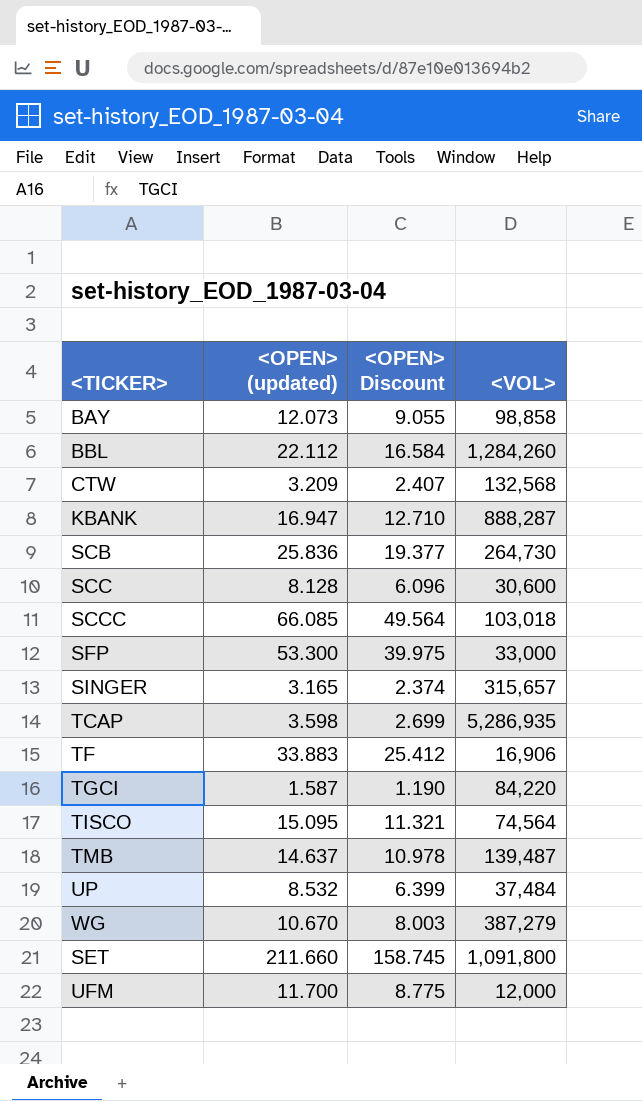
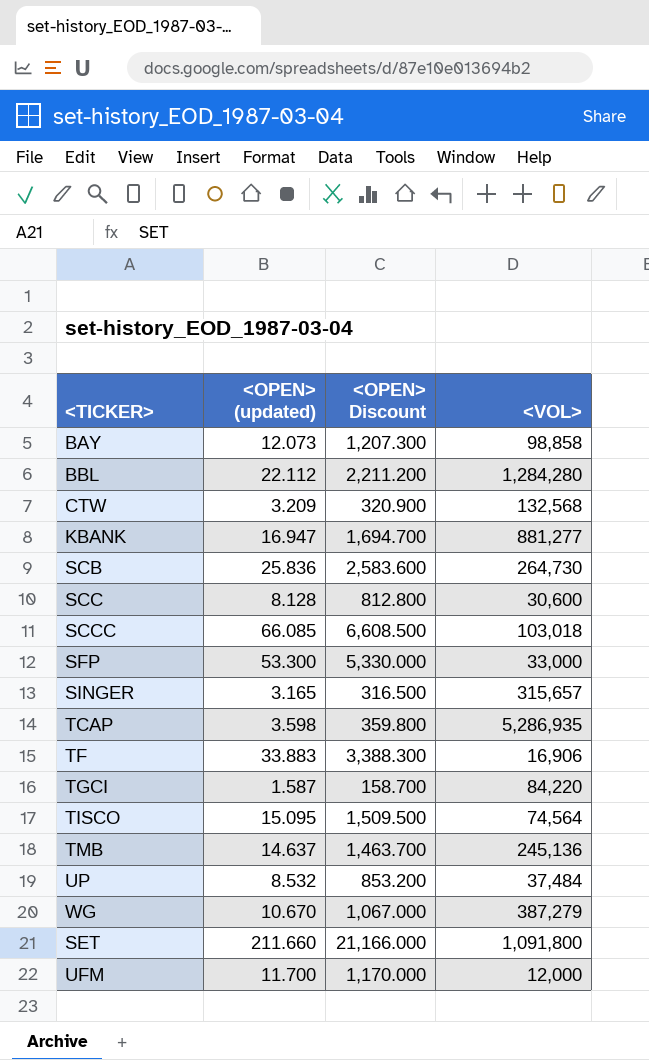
column <OPEN> Discount | formula: [<OPEN> (updated)] * 0.75 -> [<OPEN> (updated)] * 100
BBL | <VOL>: 1,284,260 -> 1,284,280
KBANK | <VOL>: 888,287 -> 881,277
TMB | <VOL>: 139,487 -> 245,136

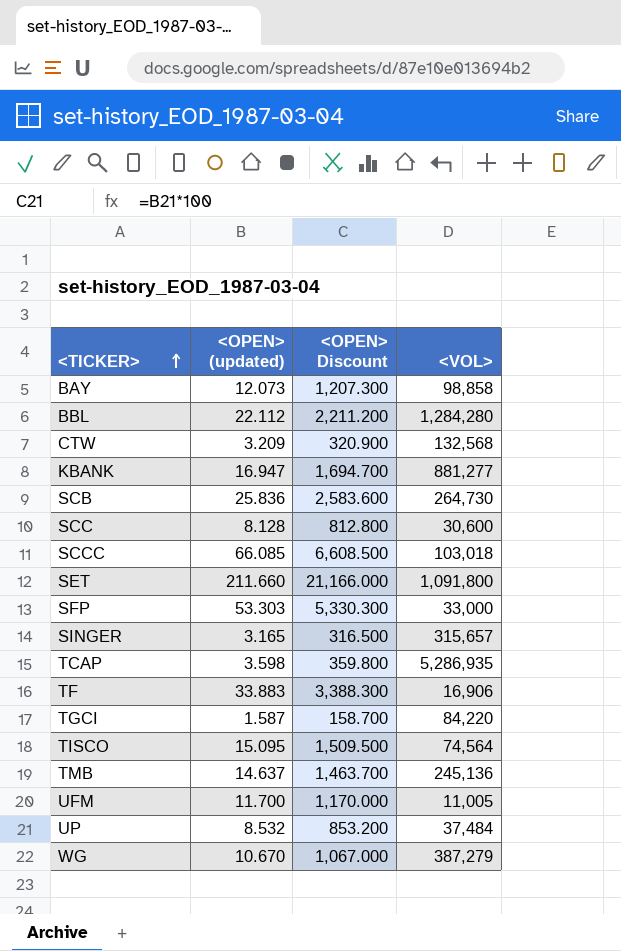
row order: none -> <TICKER> ascending
SFP | <OPEN> (updated): 53.300 -> 53.303
SFP | <OPEN> Discount: 5,330.000 -> 5,330.300
UFM | <VOL>: 12,000 -> 11,005

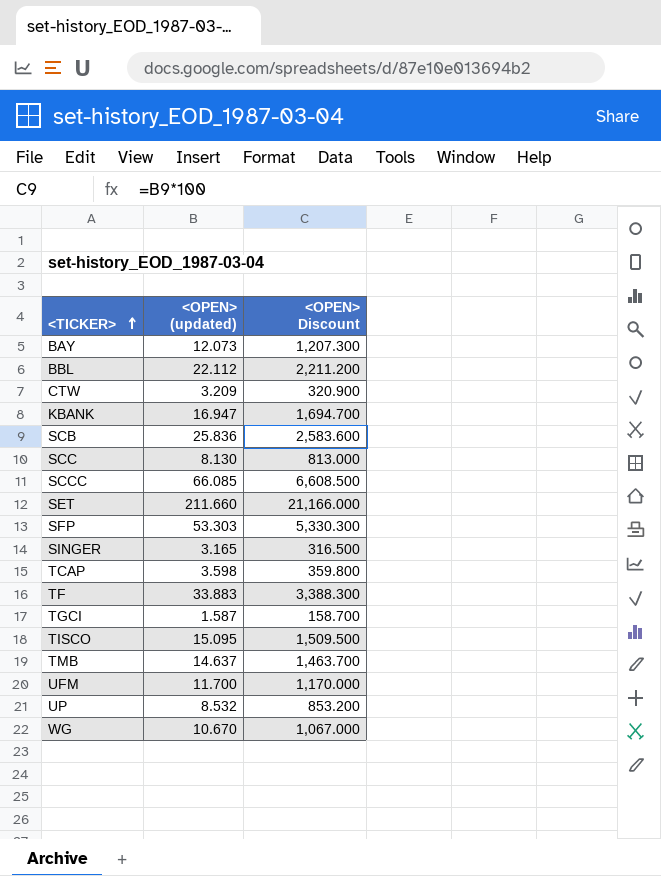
column <VOL> | position: 4 -> none
SCC | <OPEN> (updated): 8.128 -> 8.130
SCC | <OPEN> Discount: 812.800 -> 813.000

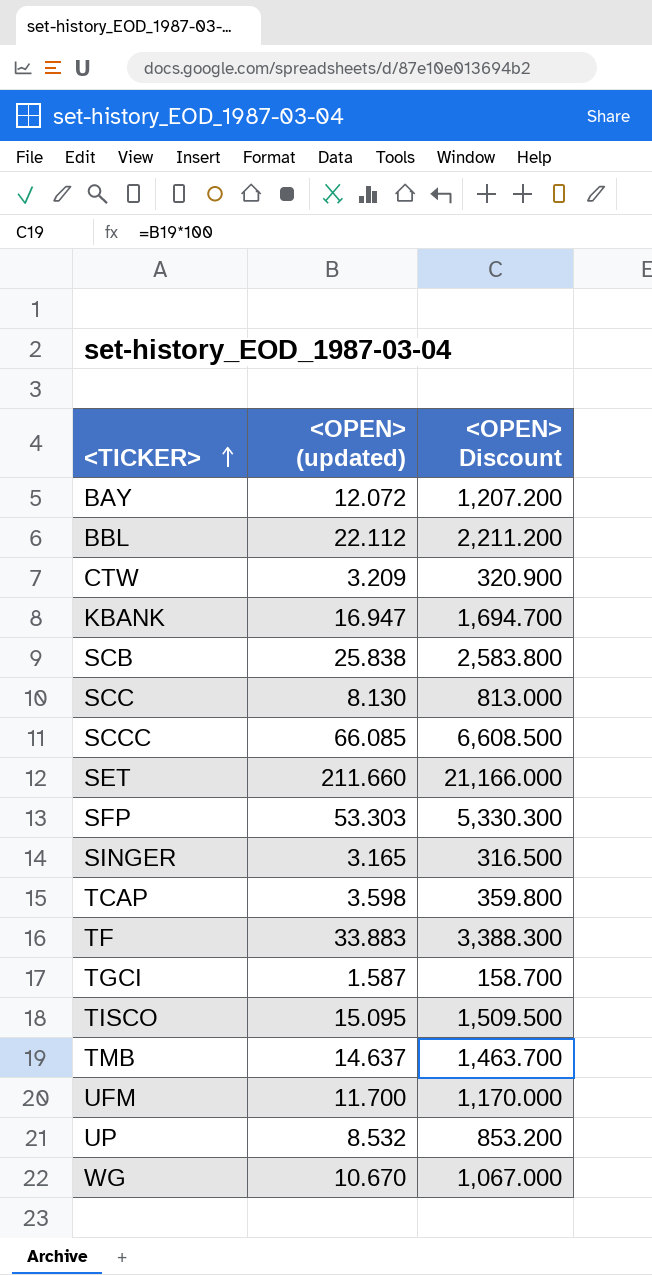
BAY | <OPEN> (updated): 12.073 -> 12.072
BAY | <OPEN> Discount: 1,207.300 -> 1,207.200
SCB | <OPEN> (updated): 25.836 -> 25.838
SCB | <OPEN> Discount: 2,583.600 -> 2,583.800

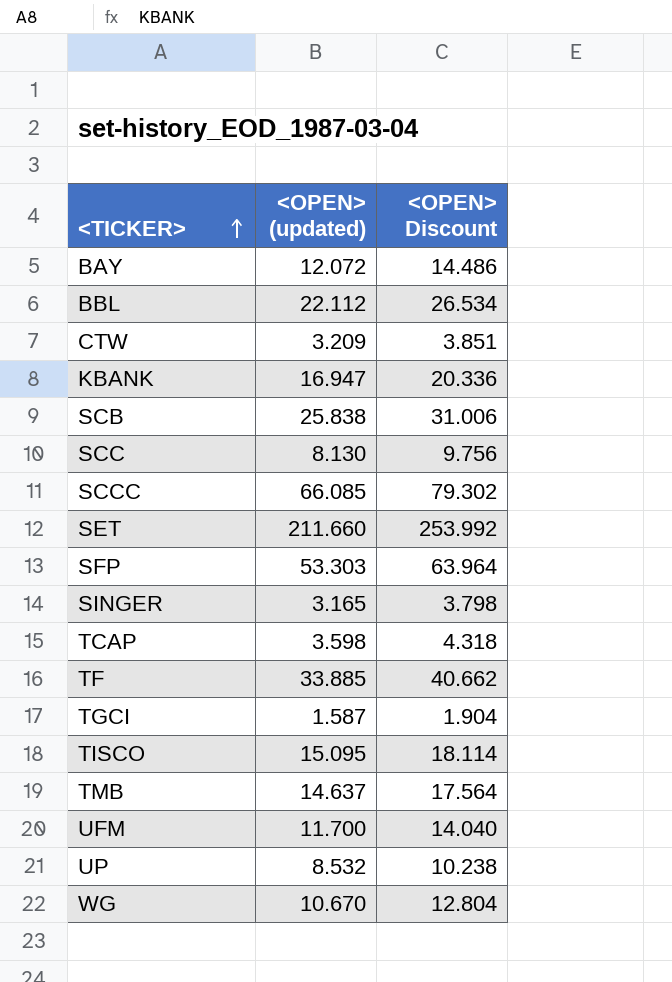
column <OPEN> Discount | formula: [<OPEN> (updated)] * 100 -> [<OPEN> (updated)] * 1.2
TF | <OPEN> (updated): 33.883 -> 33.885

